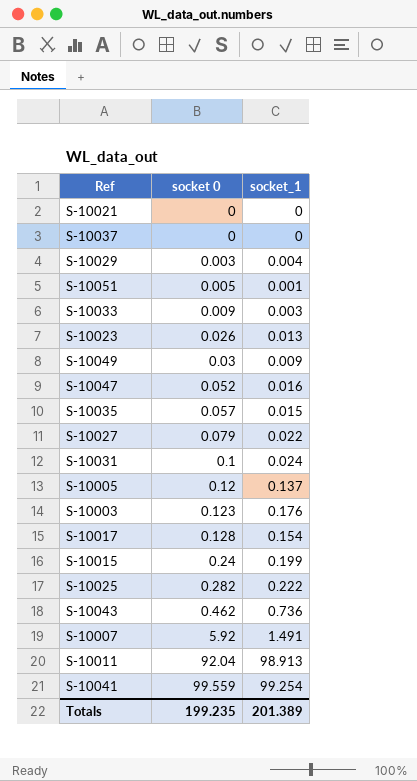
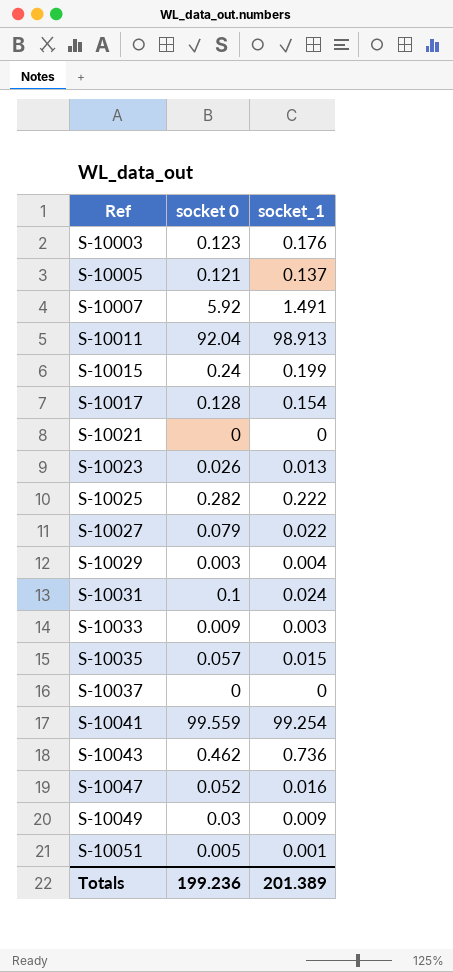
row order: socket 0 ascending -> Ref ascending
S-10005 | socket 0: 0.12 -> 0.121
Totals | socket 0: 199.235 -> 199.236

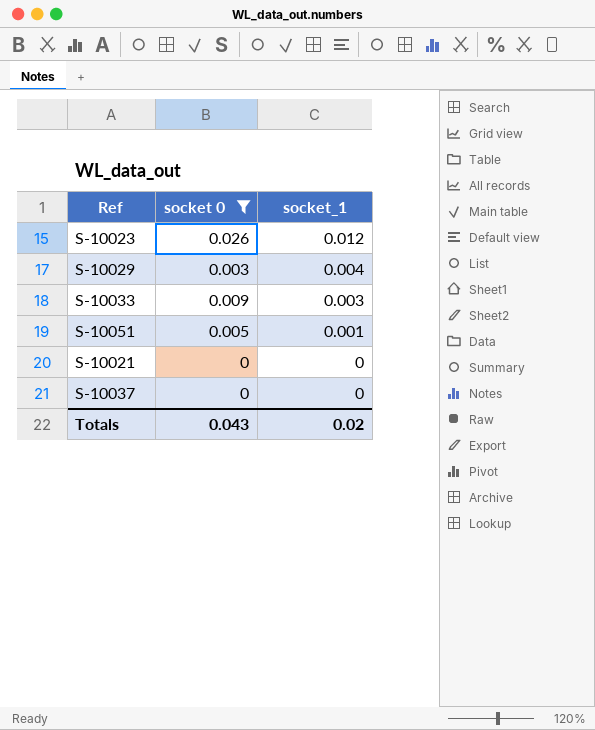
filter: none -> socket 0 <= 0.026
row order: Ref ascending -> socket_1 descending
S-10023 | socket_1: 0.013 -> 0.012
Totals | socket 0: 199.236 -> 0.043
Totals | socket_1: 201.389 -> 0.02

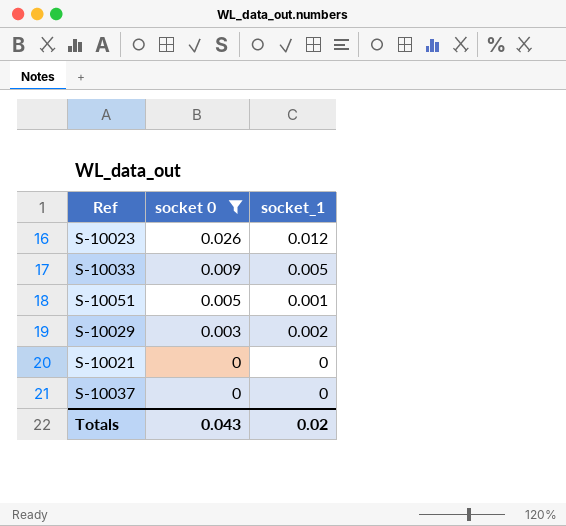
row order: socket_1 descending -> socket 0 descending
S-10033 | socket_1: 0.003 -> 0.005
S-10029 | socket_1: 0.004 -> 0.002

